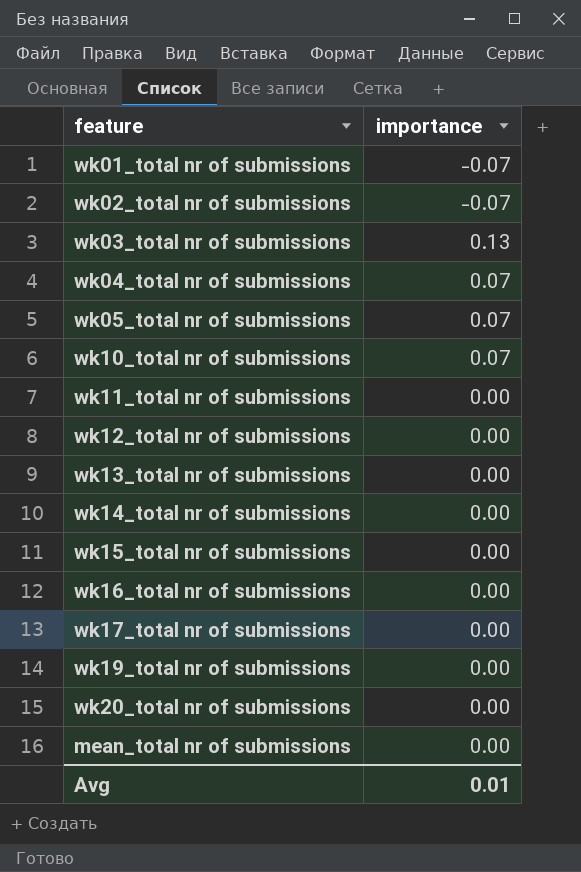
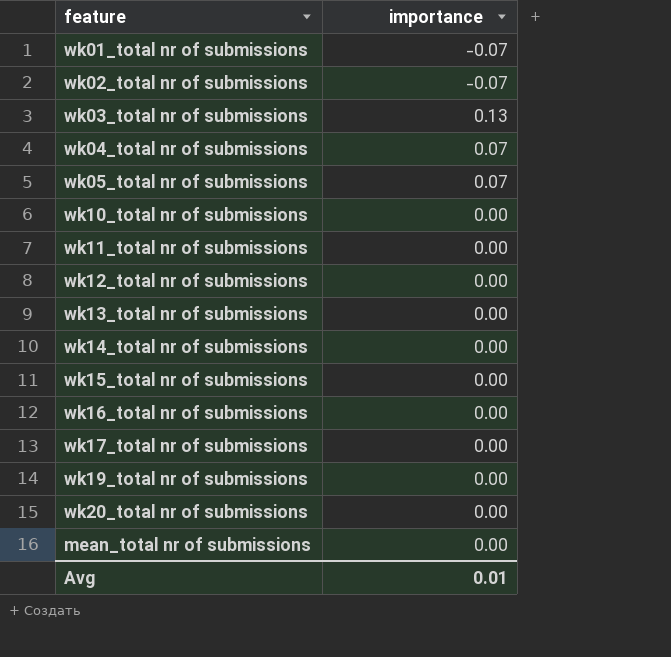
wk10_total nr of submissions | importance: 0.07 -> 0.00

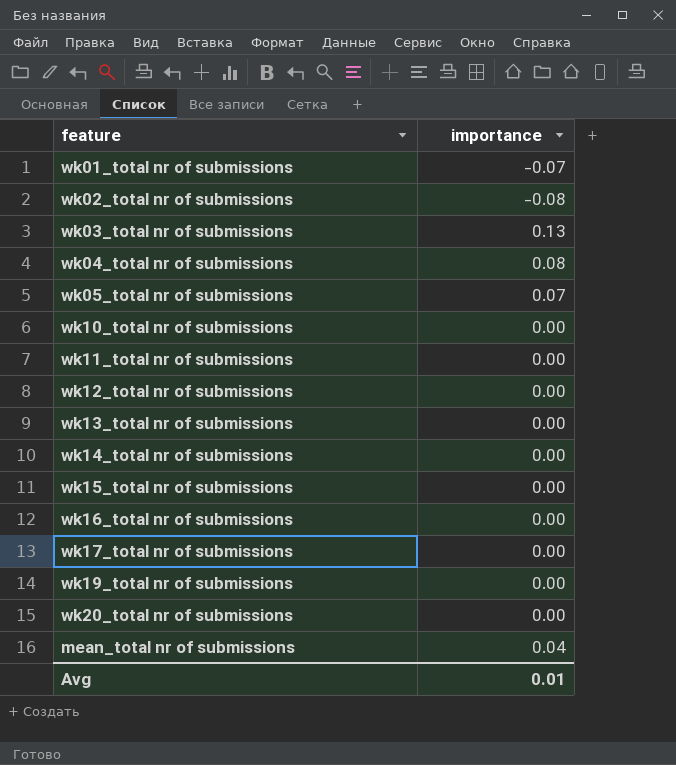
wk02_total nr of submissions | importance: -0.07 -> -0.08
wk04_total nr of submissions | importance: 0.07 -> 0.08
mean_total nr of submissions | importance: 0.00 -> 0.04

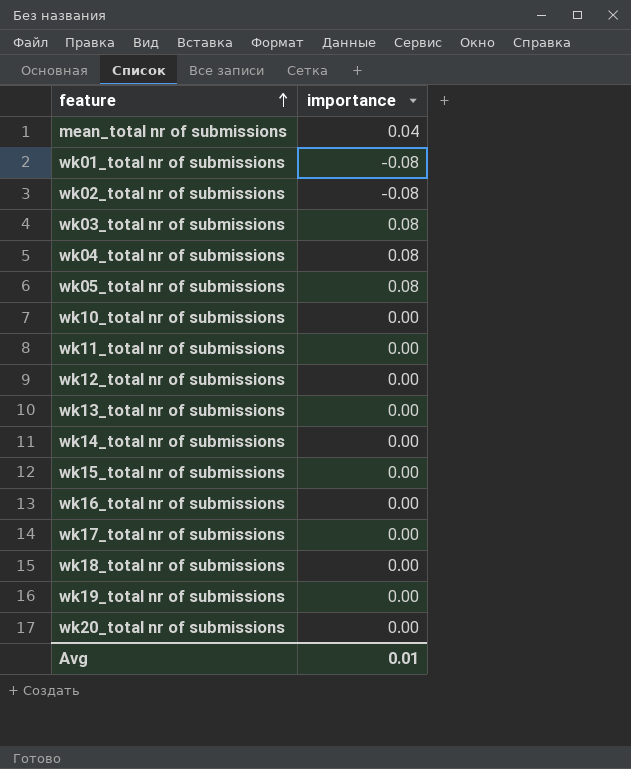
row order: none -> feature ascending
wk01_total nr of submissions | importance: -0.07 -> -0.08
wk03_total nr of submissions | importance: 0.13 -> 0.08
wk05_total nr of submissions | importance: 0.07 -> 0.08
row wk18_total nr of submissions: none -> 0.00

